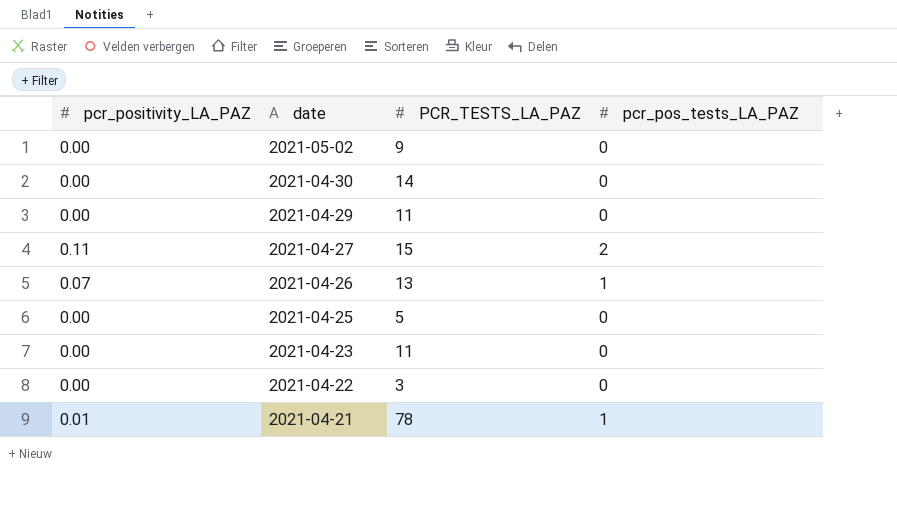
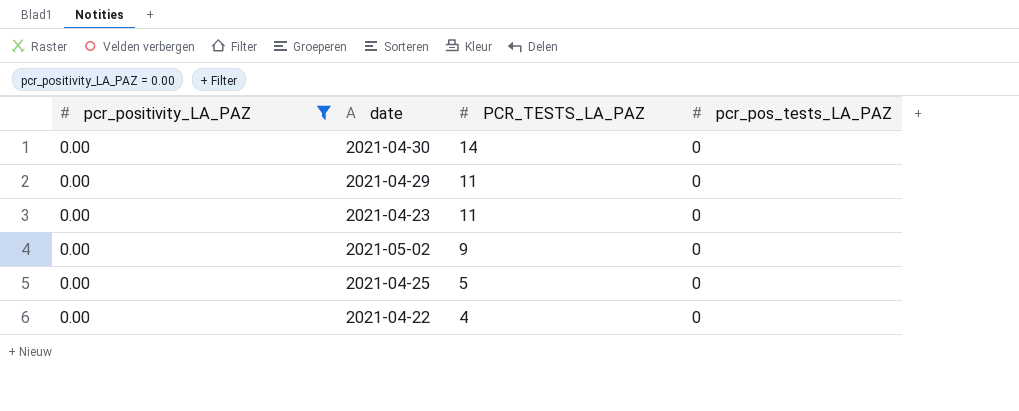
filter: none -> pcr_positivity_LA_PAZ = 0.00
row order: date descending -> PCR_TESTS_LA_PAZ descending
2021-04-22 | PCR_TESTS_LA_PAZ: 3 -> 4

